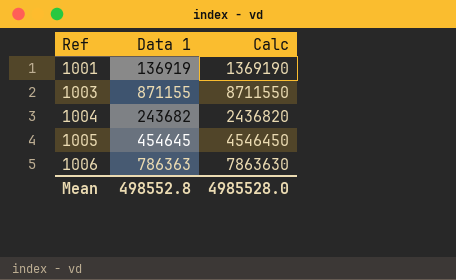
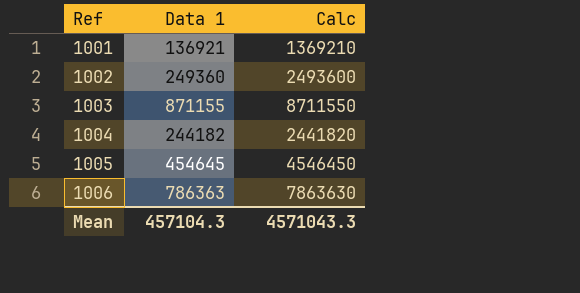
1001 | Data 1: 136919 -> 136921
1001 | Calc: 1369190 -> 1369210
row 1002: none -> 249360 | 2493600
1004 | Data 1: 243682 -> 244182
1004 | Calc: 2436820 -> 2441820
Mean | Data 1: 498552.8 -> 457104.3
Mean | Calc: 4985528.0 -> 4571043.3

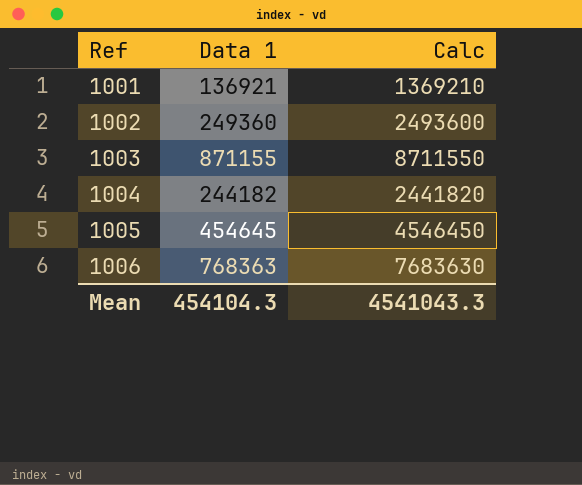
1006 | Data 1: 786363 -> 768363
1006 | Calc: 7863630 -> 7683630
Mean | Data 1: 457104.3 -> 454104.3
Mean | Calc: 4571043.3 -> 4541043.3

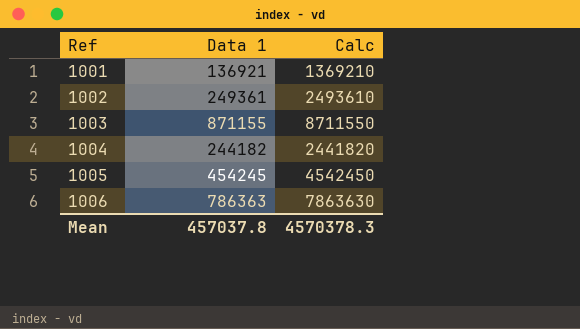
1002 | Data 1: 249360 -> 249361
1002 | Calc: 2493600 -> 2493610
1005 | Data 1: 454645 -> 454245
1005 | Calc: 4546450 -> 4542450
1006 | Data 1: 768363 -> 786363
1006 | Calc: 7683630 -> 7863630
Mean | Data 1: 454104.3 -> 457037.8
Mean | Calc: 4541043.3 -> 4570378.3

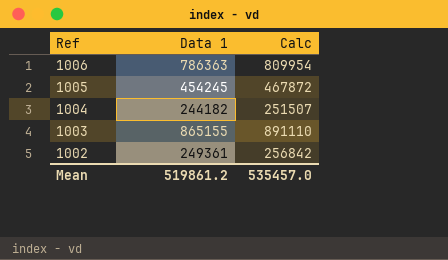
row order: Ref ascending -> Ref descending
column Calc | formula: [Data 1] * 10 -> [Data 1] * 1.03
row 1001: 136921 | 1369210 -> none
1003 | Data 1: 871155 -> 865155
Mean | Data 1: 457037.8 -> 519861.2
Mean | Calc: 4570378.3 -> 535457.0

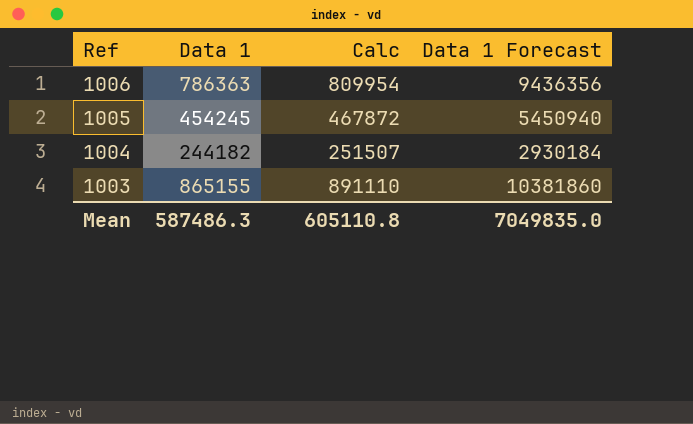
column Data 1 Forecast | formula: none -> [Data 1] * 12
row 1002: 249361 | 256842 -> none
Mean | Data 1: 519861.2 -> 587486.3
Mean | Calc: 535457.0 -> 605110.8

